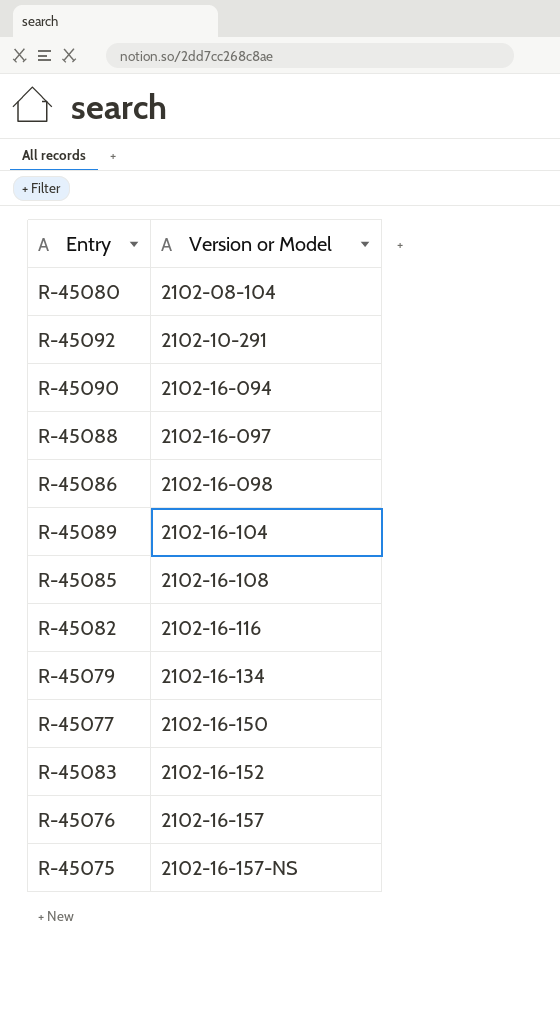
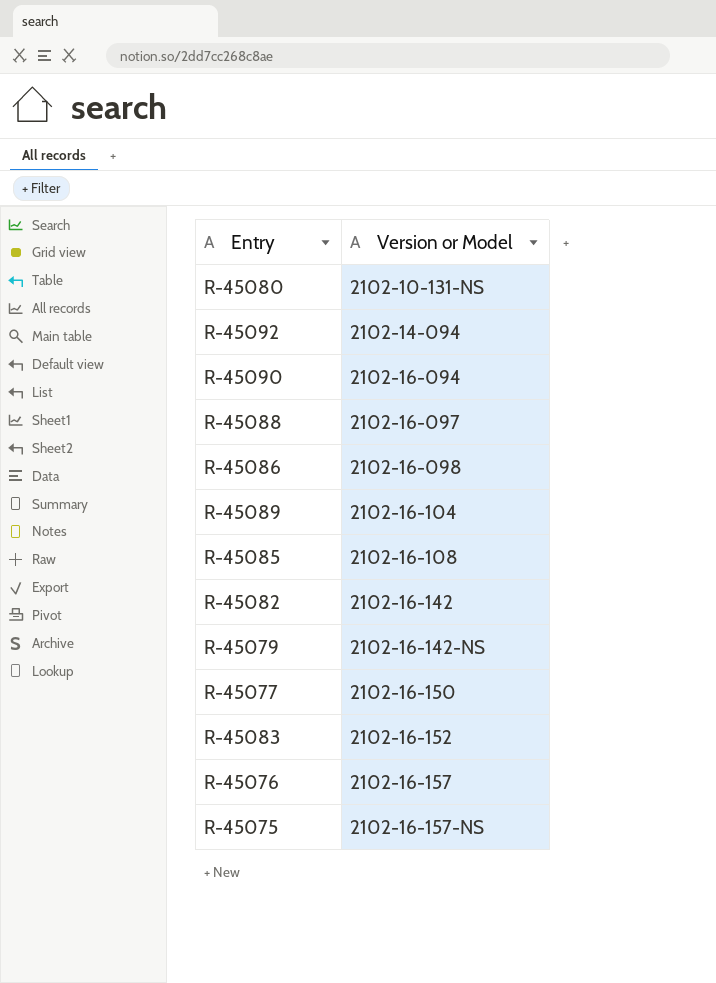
R-45080 | Version or Model: 2102-08-104 -> 2102-10-131-NS
R-45092 | Version or Model: 2102-10-291 -> 2102-14-094
R-45082 | Version or Model: 2102-16-116 -> 2102-16-142
R-45079 | Version or Model: 2102-16-134 -> 2102-16-142-NS

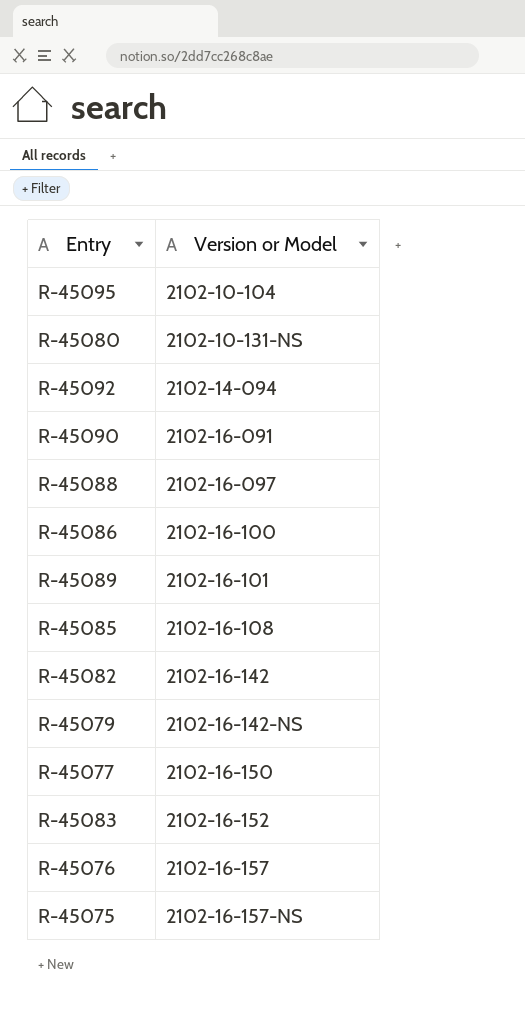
row R-45095: none -> 2102-10-104
R-45090 | Version or Model: 2102-16-094 -> 2102-16-091
R-45086 | Version or Model: 2102-16-098 -> 2102-16-100
R-45089 | Version or Model: 2102-16-104 -> 2102-16-101

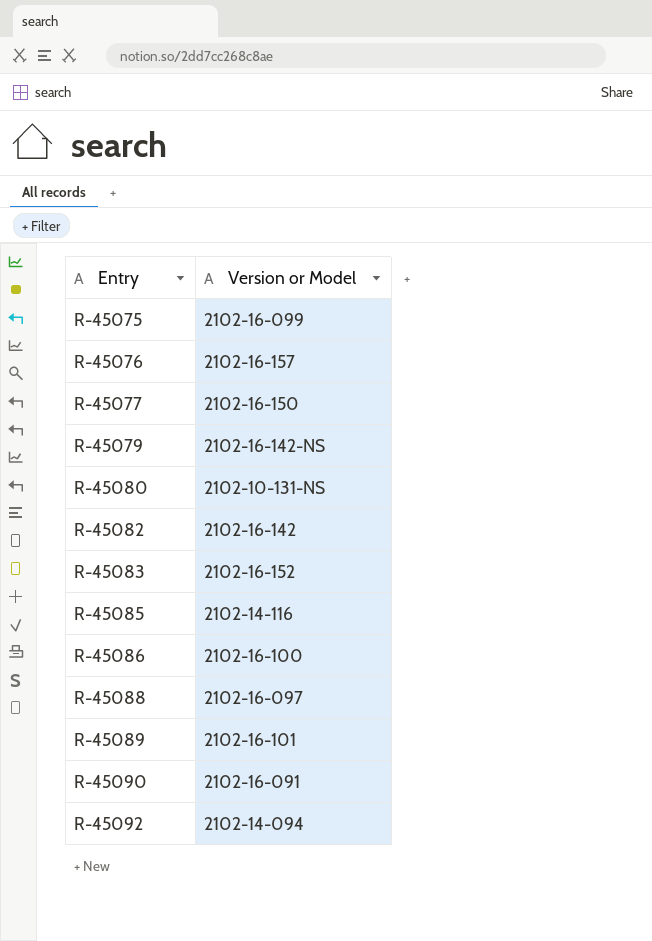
row order: Version or Model ascending -> Entry ascending
row R-45095: 2102-10-104 -> none
R-45075 | Version or Model: 2102-16-157-NS -> 2102-16-099
R-45085 | Version or Model: 2102-16-108 -> 2102-14-116

